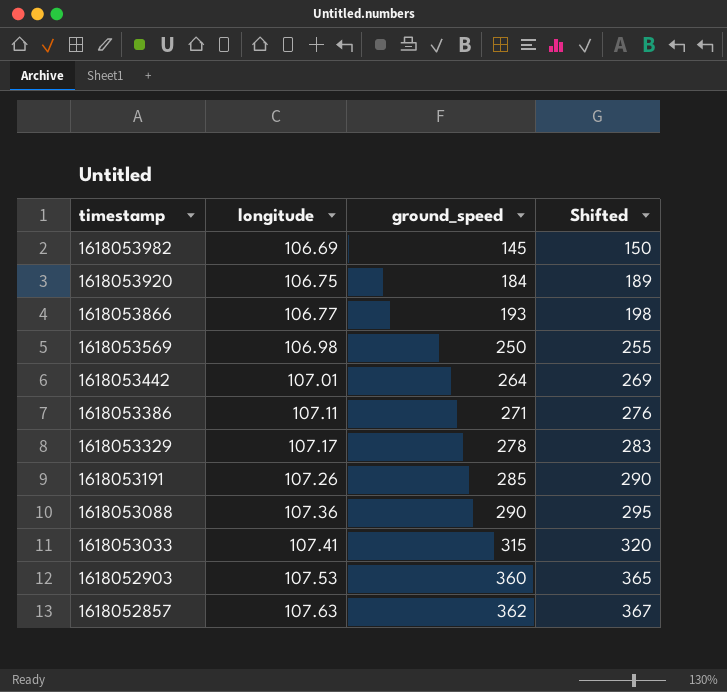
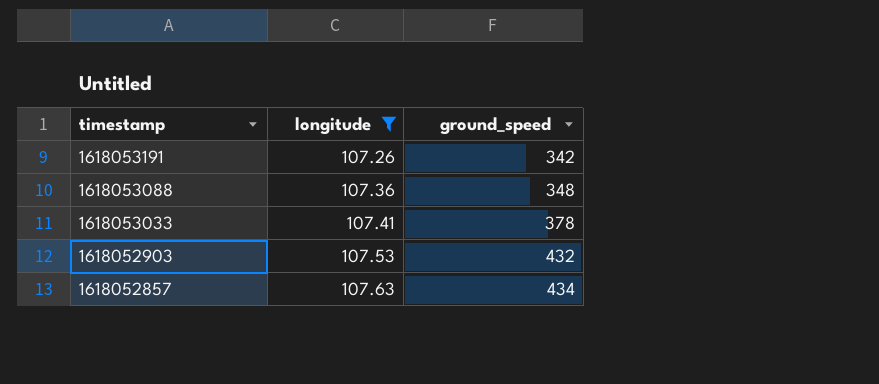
filter: none -> longitude >= 107.26
column Shifted | formula: [ground_speed] + 5 -> none
1618053191 | ground_speed: 285 -> 342
1618053088 | ground_speed: 290 -> 348
1618053033 | ground_speed: 315 -> 378
1618052903 | ground_speed: 360 -> 432
1618052857 | ground_speed: 362 -> 434

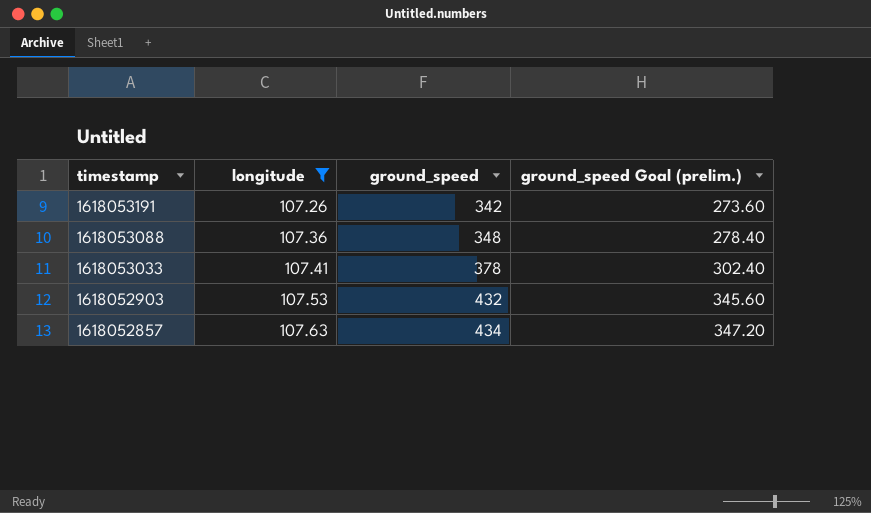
column ground_speed Goal (prelim.) | formula: none -> [ground_speed] * 0.8

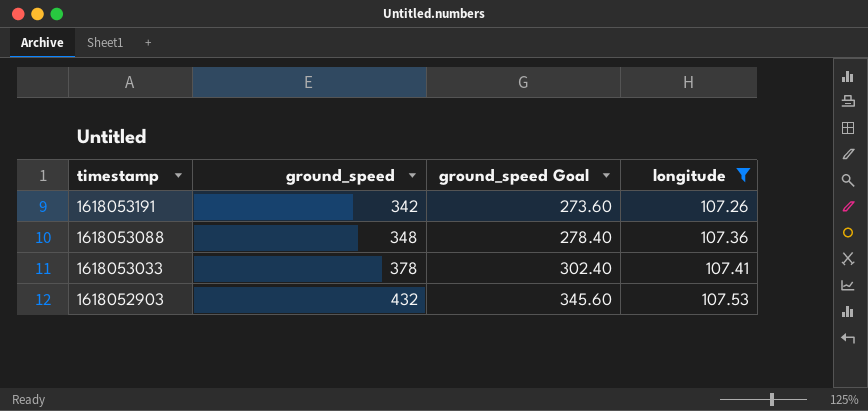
column name: ground_speed Goal (prelim.) -> ground_speed Goal
column longitude | position: 2 -> 4
row 1618052857: 107.63 | 434 | 347.20 -> none

